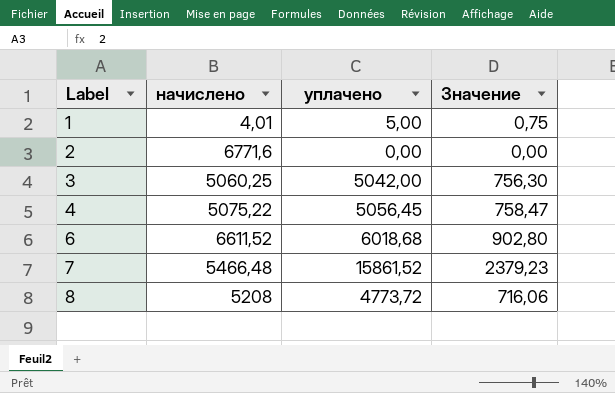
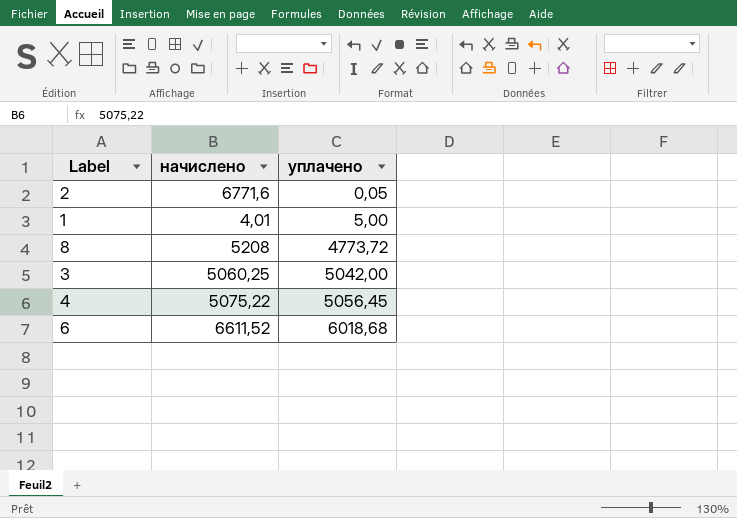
row order: Label ascending -> уплачено ascending
column Значение | formula: [уплачено] * 0,15 -> none
row 7: 5466,48 | 15861,52 | 2379,23 -> none
2 | уплачено: 0,00 -> 0,05

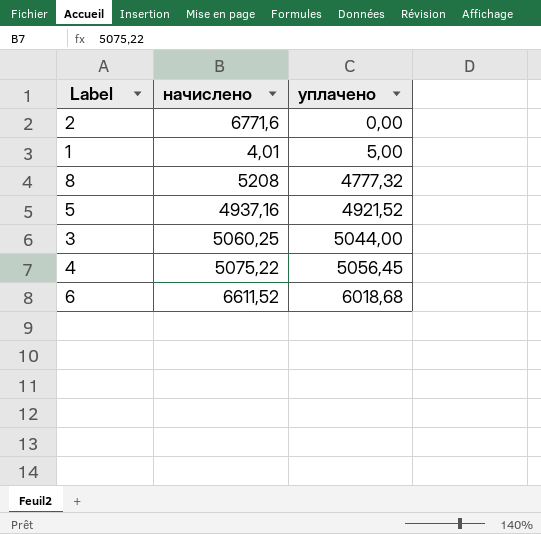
2 | уплачено: 0,05 -> 0,00
8 | уплачено: 4773,72 -> 4777,32
row 5: none -> 4937,16 | 4921,52
3 | уплачено: 5042,00 -> 5044,00

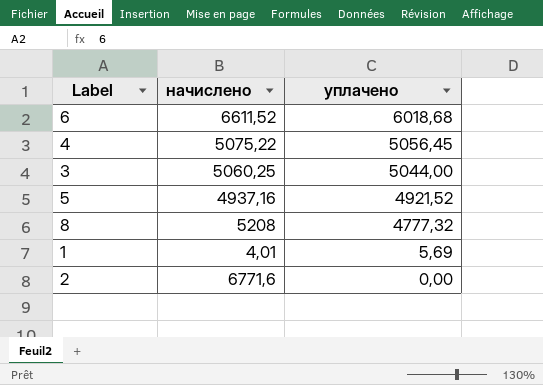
row order: уплачено ascending -> уплачено descending
1 | уплачено: 5,00 -> 5,69

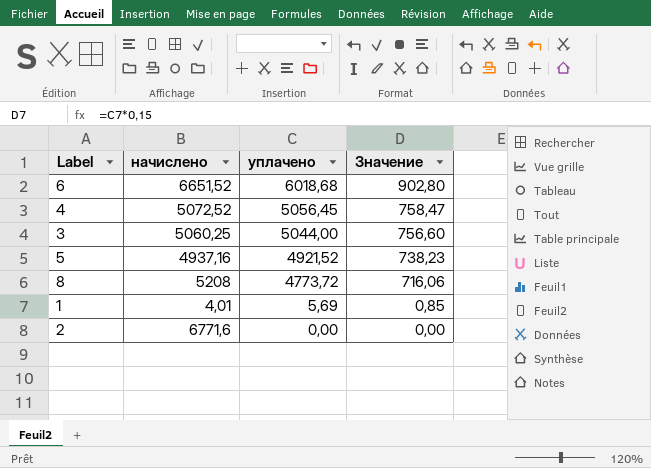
column Значение | formula: none -> [уплачено] * 0,15
6 | начислено: 6611,52 -> 6651,52
4 | начислено: 5075,22 -> 5072,52
8 | уплачено: 4777,32 -> 4773,72

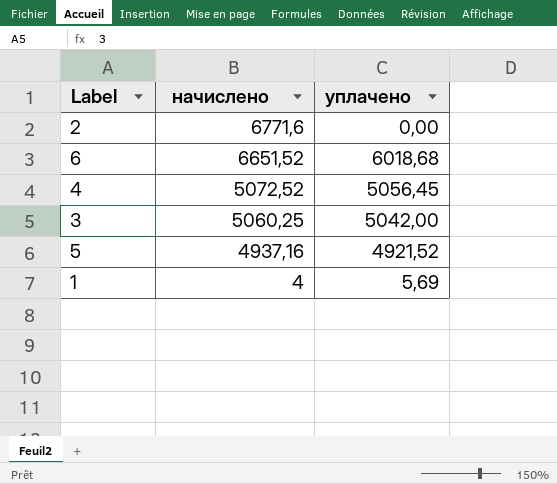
row order: уплачено descending -> начислено descending
column Значение | formula: [уплачено] * 0,15 -> none
row 8: 5208 | 4773,72 | 716,06 -> none
3 | уплачено: 5044,00 -> 5042,00
1 | начислено: 4,01 -> 4

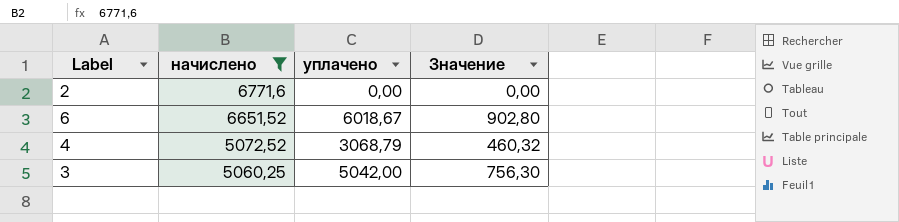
filter: none -> начислено >= 5060,25
column Значение | formula: none -> [уплачено] * 0,15
6 | уплачено: 6018,68 -> 6018,67
4 | уплачено: 5056,45 -> 3068,79

